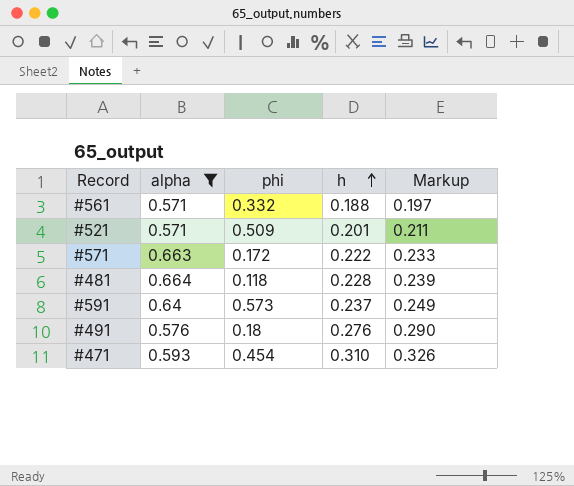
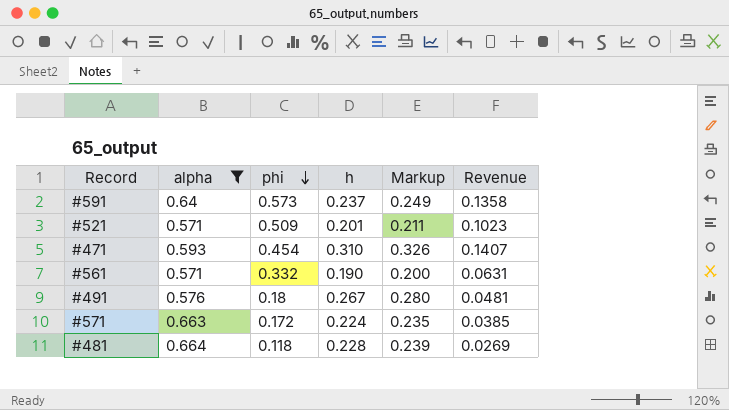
row order: h ascending -> phi descending
column Revenue | formula: none -> [phi] * [h]
#561 | h: 0.188 -> 0.190
#561 | Markup: 0.197 -> 0.200
#491 | h: 0.276 -> 0.267
#491 | Markup: 0.290 -> 0.280
#571 | h: 0.222 -> 0.224
#571 | Markup: 0.233 -> 0.235

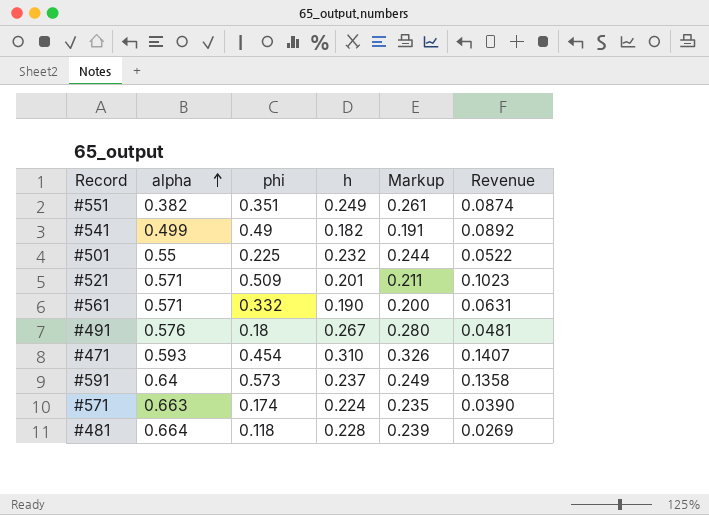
filter: alpha >= 0.571 -> none
row order: phi descending -> alpha ascending
#571 | phi: 0.172 -> 0.174
#571 | Revenue: 0.0385 -> 0.0390

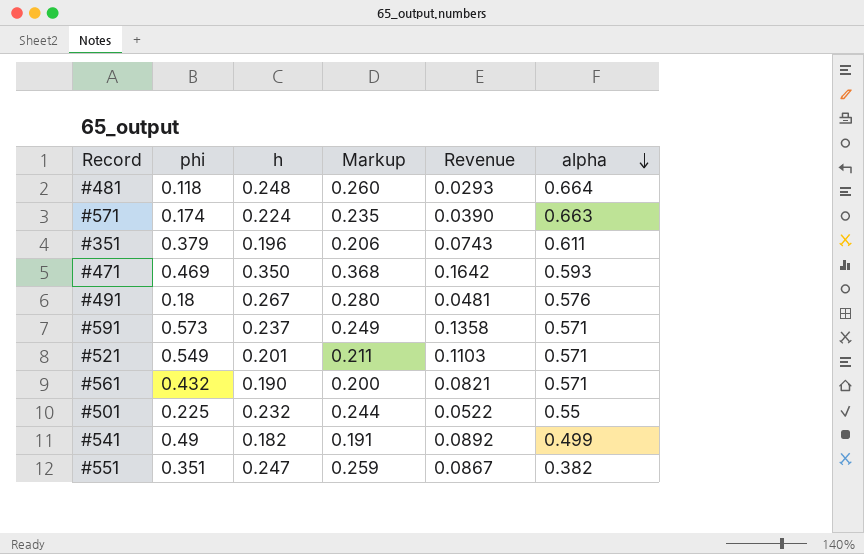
row order: alpha ascending -> alpha descending
column alpha | position: 2 -> 6
#481 | h: 0.228 -> 0.248
#481 | Markup: 0.239 -> 0.260
#481 | Revenue: 0.0269 -> 0.0293
row #351: none -> 0.379 | 0.196 | 0.206 | 0.0743 | 0.611
#471 | phi: 0.454 -> 0.469
#471 | h: 0.310 -> 0.350
#471 | Markup: 0.326 -> 0.368
#471 | Revenue: 0.1407 -> 0.1642
#591 | alpha: 0.64 -> 0.571
#521 | phi: 0.509 -> 0.549
#521 | Revenue: 0.1023 -> 0.1103
#561 | phi: 0.332 -> 0.432
#561 | Revenue: 0.0631 -> 0.0821
#551 | h: 0.249 -> 0.247
#551 | Markup: 0.261 -> 0.259
#551 | Revenue: 0.0874 -> 0.0867

